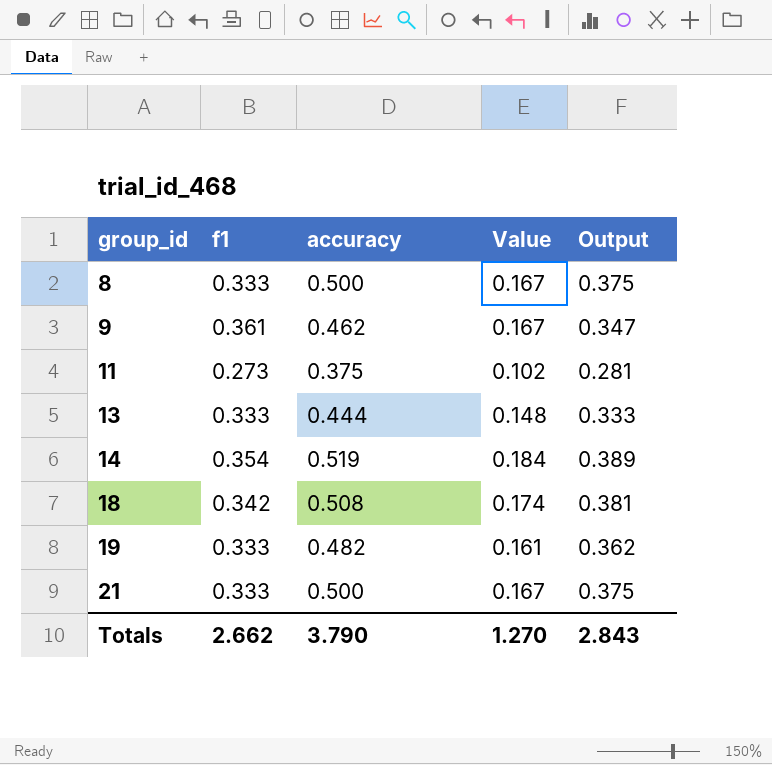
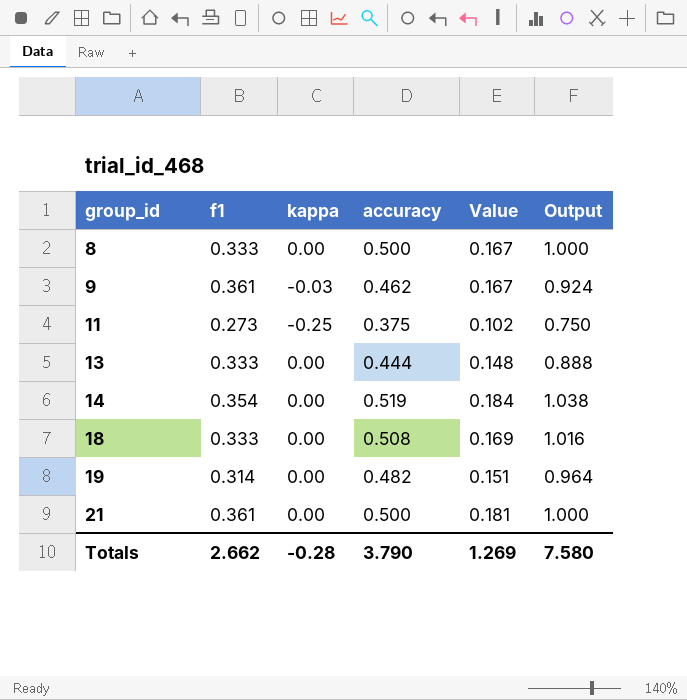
column kappa | position: none -> 3
column Output | formula: [accuracy] * 0.75 -> [accuracy] * 2
18 | f1: 0.342 -> 0.333
18 | Value: 0.174 -> 0.169
19 | f1: 0.333 -> 0.314
19 | Value: 0.161 -> 0.151
21 | f1: 0.333 -> 0.361
21 | Value: 0.167 -> 0.181
Totals | Value: 1.270 -> 1.269
Totals | Output: 2.843 -> 7.580

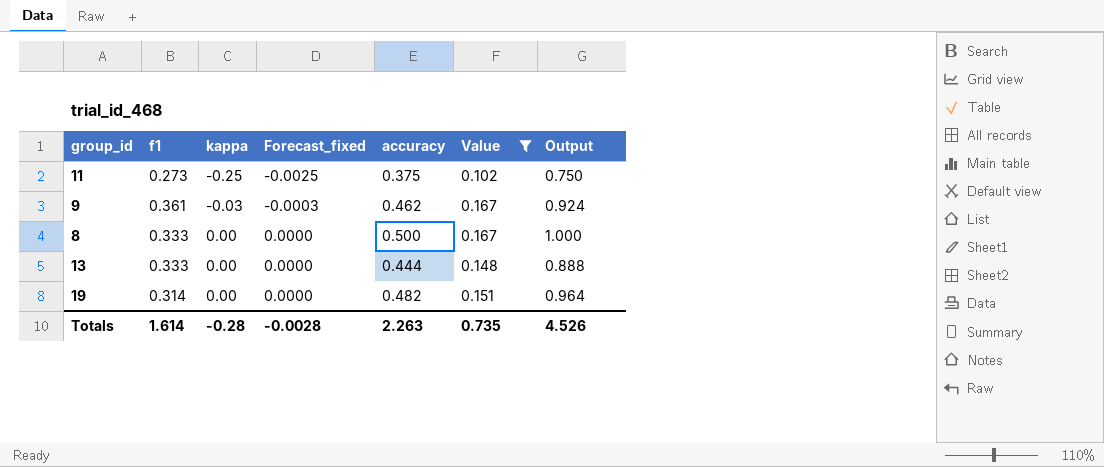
filter: none -> Value <= 0.167
row order: group_id ascending -> kappa ascending
column Forecast_fixed | formula: none -> [kappa] * 0.01
Totals | f1: 2.662 -> 1.614
Totals | accuracy: 3.790 -> 2.263
Totals | Value: 1.269 -> 0.735
Totals | Output: 7.580 -> 4.526

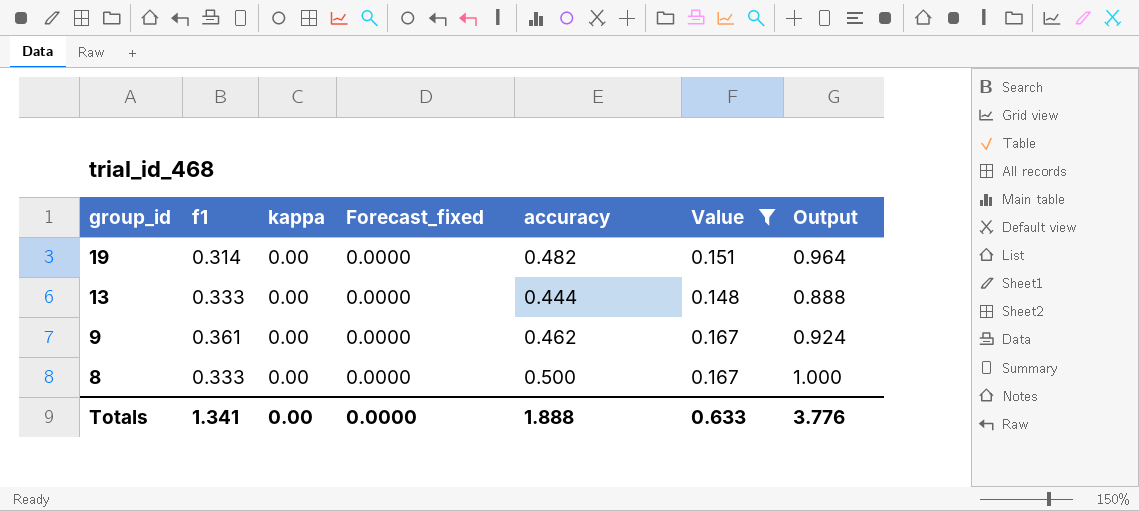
row order: kappa ascending -> group_id descending
row 11: 0.273 | -0.25 | -0.0025 | 0.375 | 0.102 | 0.750 -> none
9 | kappa: -0.03 -> 0.00
9 | Forecast_fixed: -0.0003 -> 0.0000
Totals | f1: 1.614 -> 1.341
Totals | kappa: -0.28 -> 0.00
Totals | Forecast_fixed: -0.0028 -> 0.0000
Totals | accuracy: 2.263 -> 1.888
Totals | Value: 0.735 -> 0.633
Totals | Output: 4.526 -> 3.776

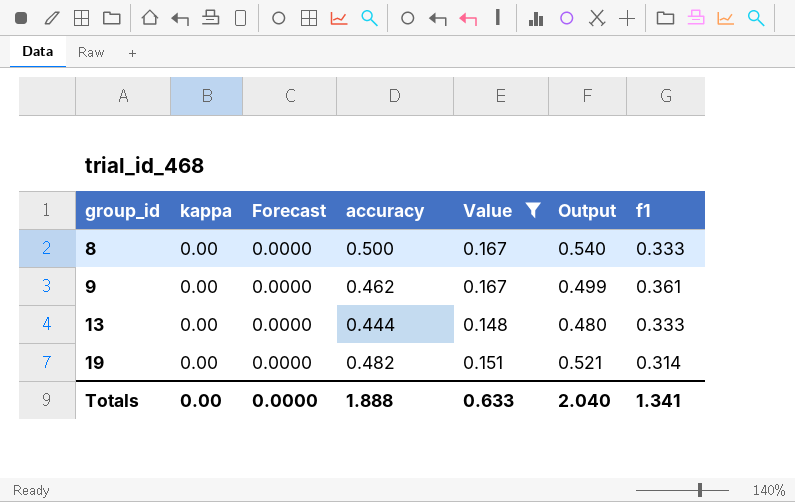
row order: group_id descending -> group_id ascending
column name: Forecast_fixed -> Forecast
column Output | formula: [accuracy] * 2 -> [accuracy] * 1.08
column f1 | position: 2 -> 7
Totals | Output: 3.776 -> 2.040

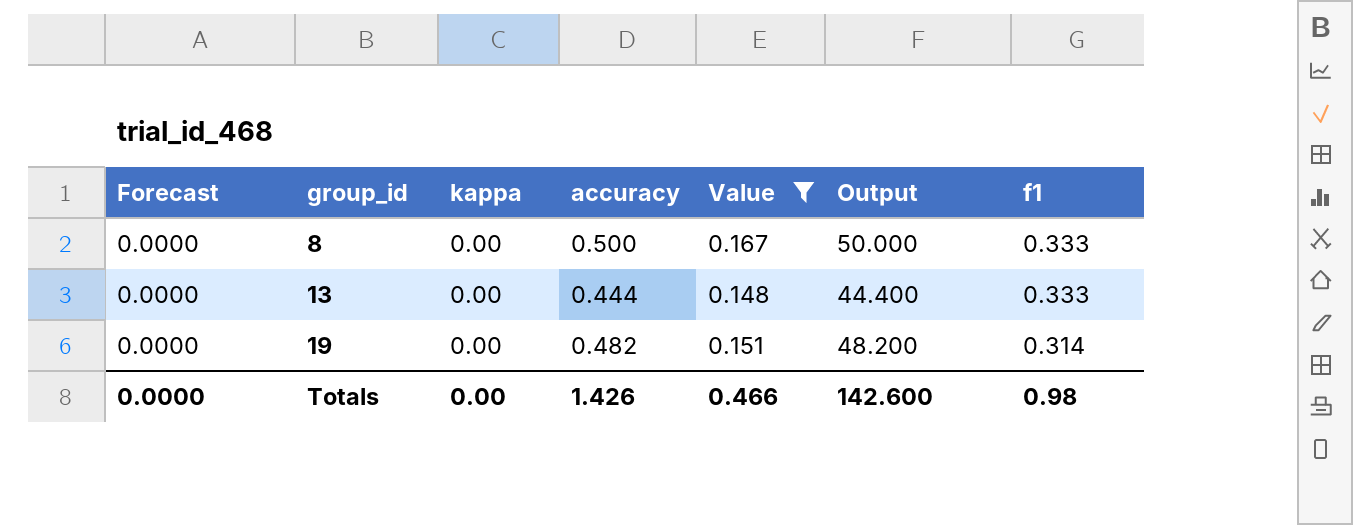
column Forecast | position: 3 -> 1
column Output | formula: [accuracy] * 1.08 -> [accuracy] * 100
row 9: 0.00 | 0.0000 | 0.462 | 0.167 | 0.499 | 0.361 -> none
Totals | accuracy: 1.888 -> 1.426
Totals | Value: 0.633 -> 0.466
Totals | Output: 2.040 -> 142.600
Totals | f1: 1.341 -> 0.98

